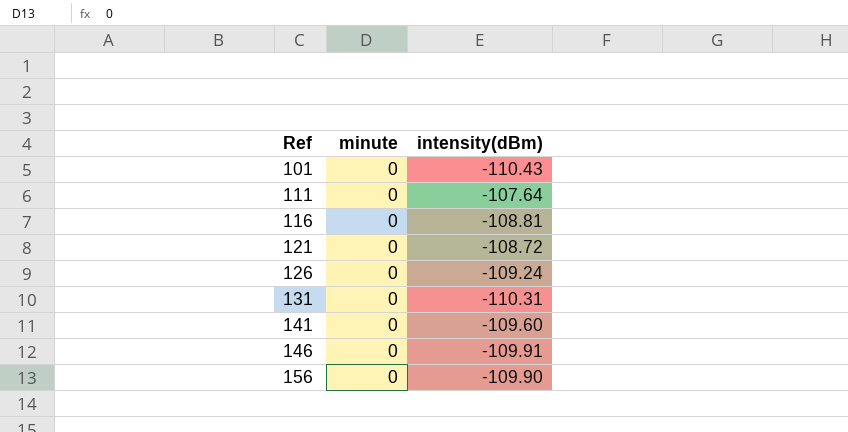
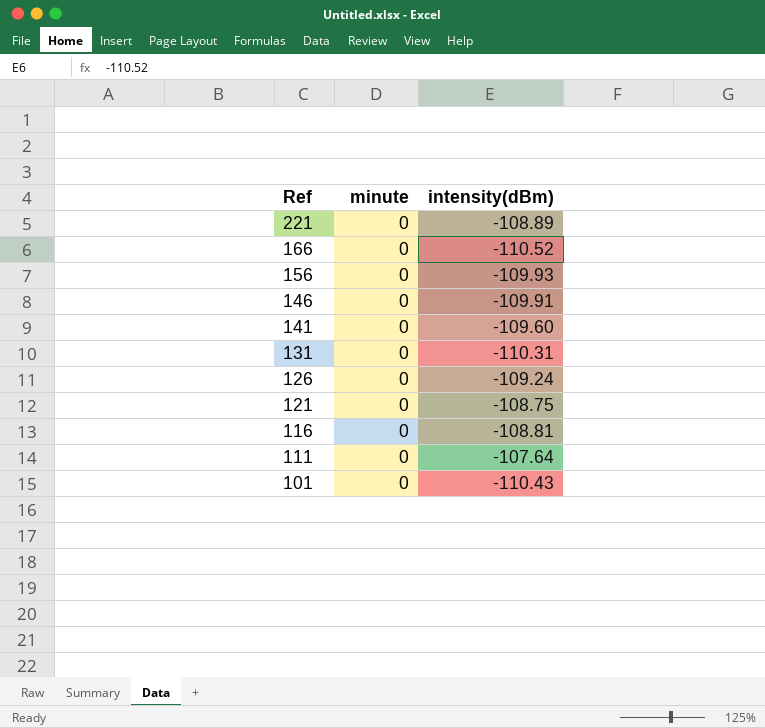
row order: Ref ascending -> Ref descending
row 221: none -> 0 | -108.89
row 166: none -> 0 | -110.52
156 | intensity(dBm): -109.90 -> -109.93
121 | intensity(dBm): -108.72 -> -108.75

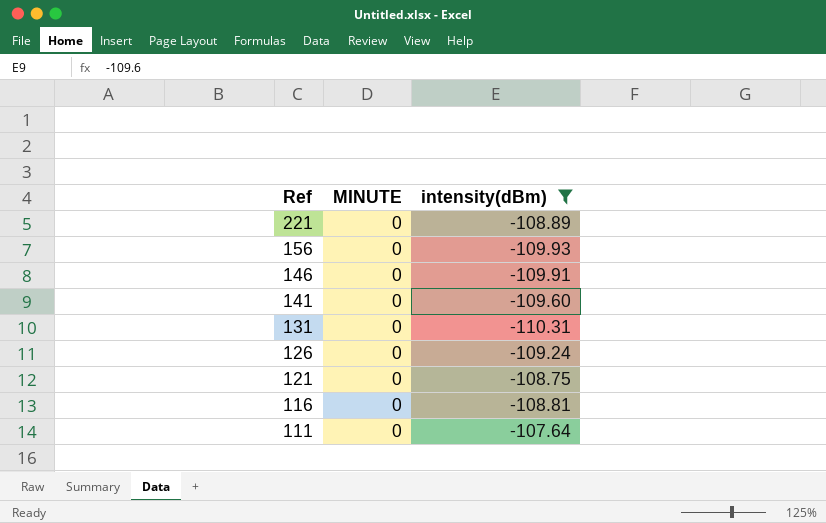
filter: none -> intensity(dBm) >= -110.31
column name: minute -> MINUTE

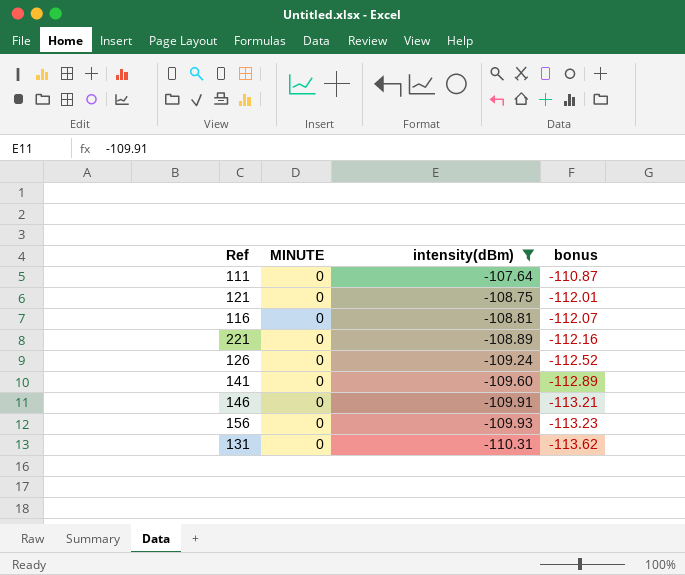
row order: Ref descending -> intensity(dBm) descending
column bonus | formula: none -> [intensity(dBm)] * 1.03

